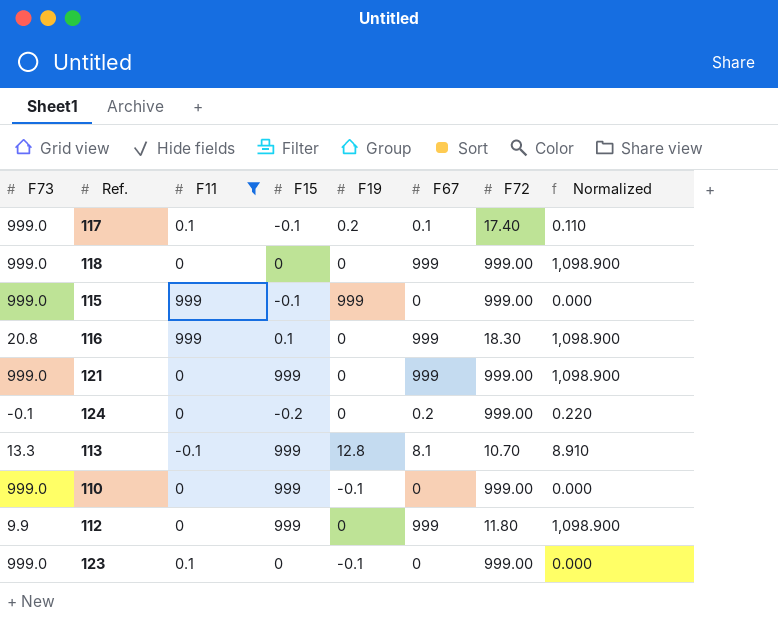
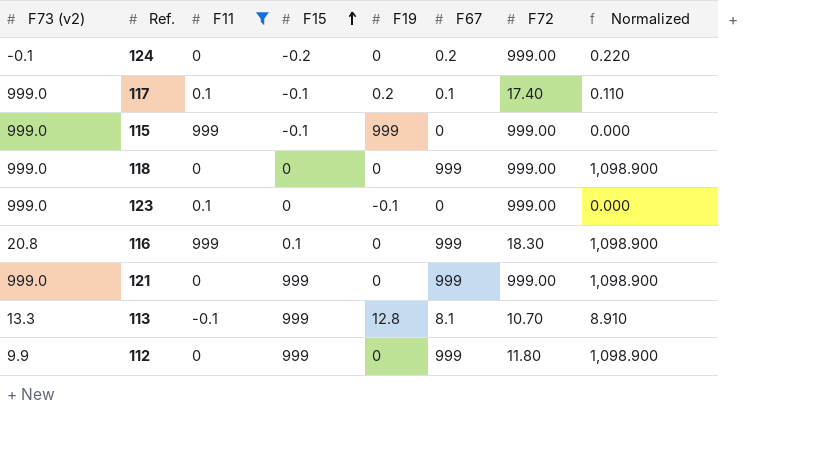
row order: none -> F15 ascending
column name: F73 -> F73 (v2)
row 110: 999.0 | 0 | 999 | -0.1 | 0 | 999.00 | 0.000 -> none

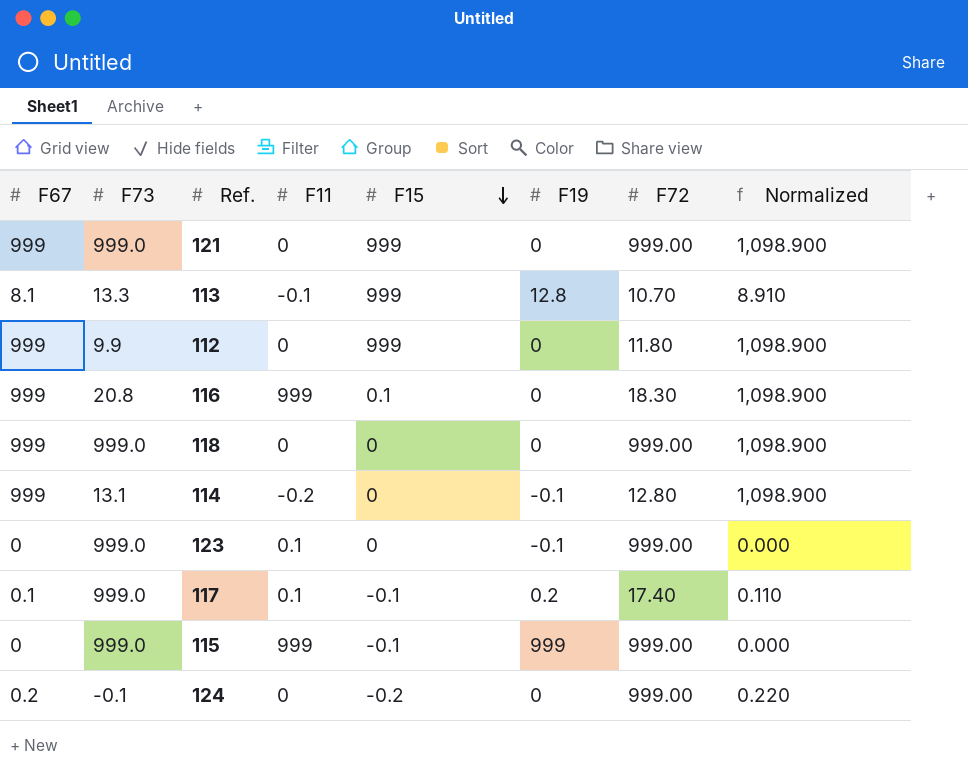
filter: F11 != -0.2 -> none
row order: F15 ascending -> F15 descending
column F67 | position: 6 -> 1
column name: F73 (v2) -> F73

